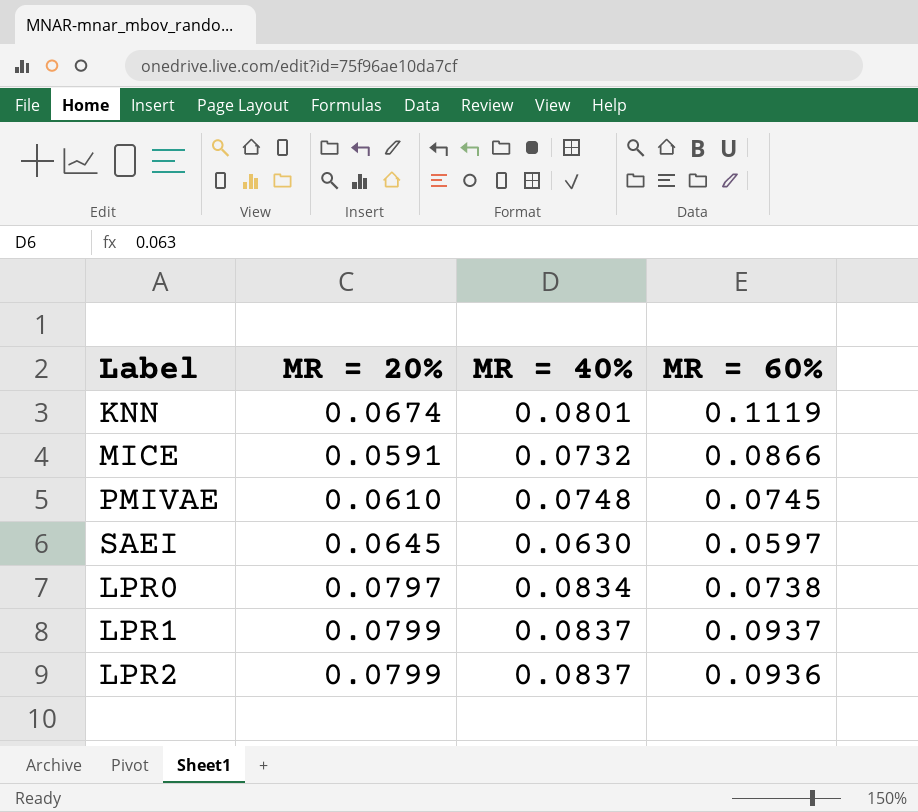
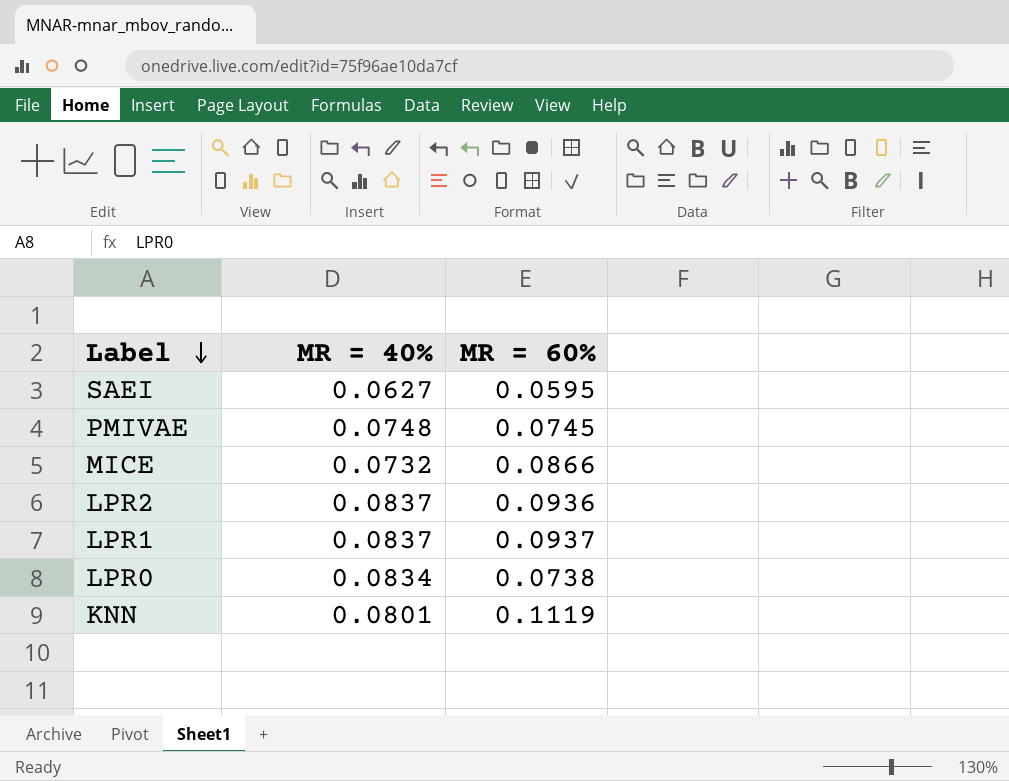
row order: none -> Label descending
column MR = 20% | position: 2 -> none
SAEI | MR = 40%: 0.0630 -> 0.0627
SAEI | MR = 60%: 0.0597 -> 0.0595

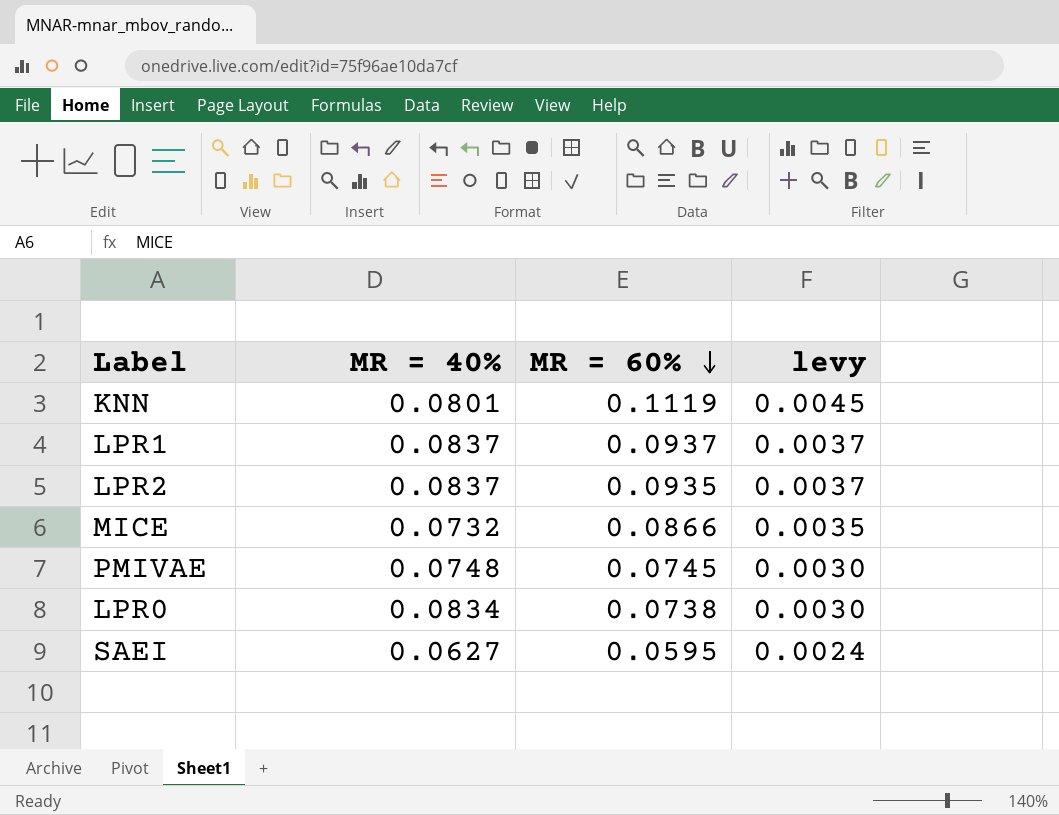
row order: Label descending -> MR = 60% descending
column levy | formula: none -> [MR = 60%] * 0.04
LPR2 | MR = 60%: 0.0936 -> 0.0935

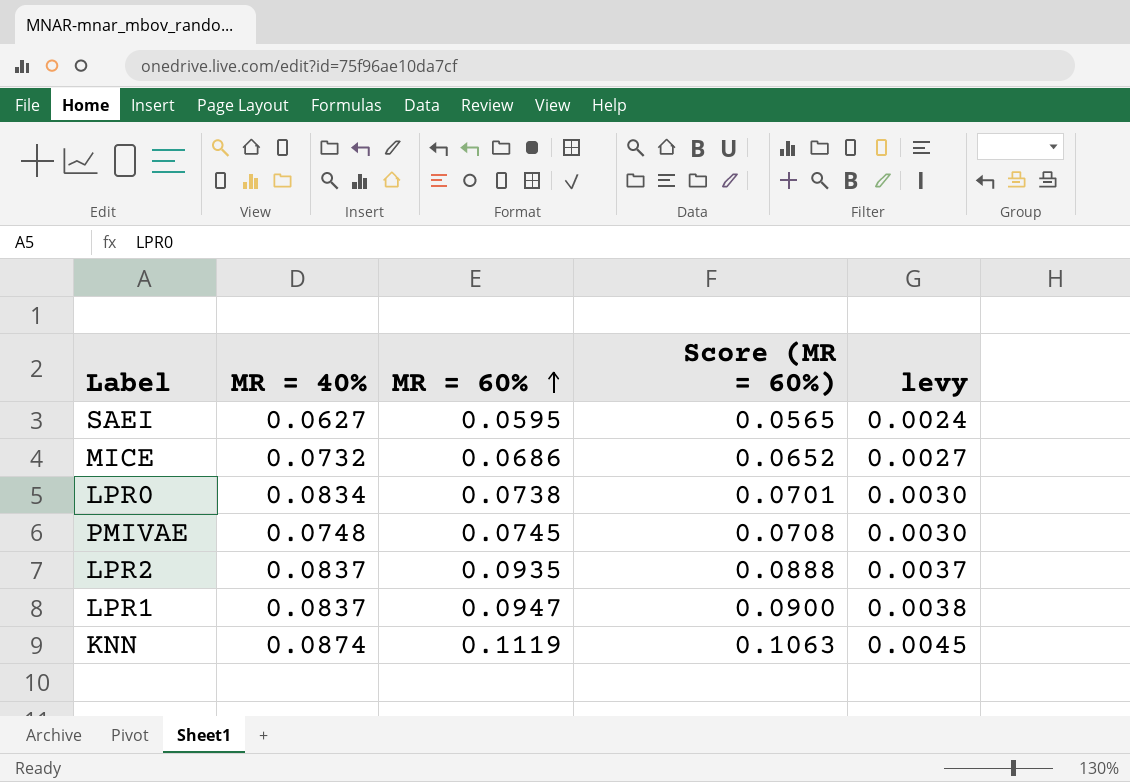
row order: MR = 60% descending -> MR = 60% ascending
column Score (MR = 60%) | formula: none -> [MR = 60%] * 0.95
MICE | MR = 60%: 0.0866 -> 0.0686
MICE | levy: 0.0035 -> 0.0027
LPR1 | MR = 60%: 0.0937 -> 0.0947
LPR1 | levy: 0.0037 -> 0.0038
KNN | MR = 40%: 0.0801 -> 0.0874

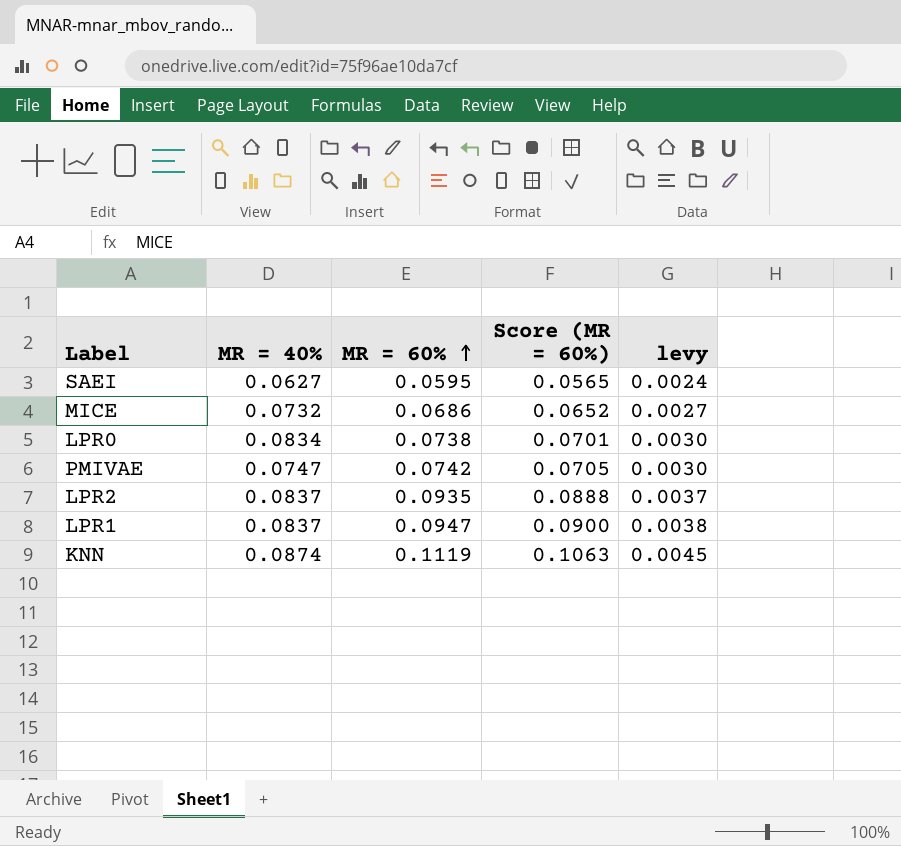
PMIVAE | MR = 40%: 0.0748 -> 0.0747
PMIVAE | MR = 60%: 0.0745 -> 0.0742
PMIVAE | Score (MR = 60%): 0.0708 -> 0.0705

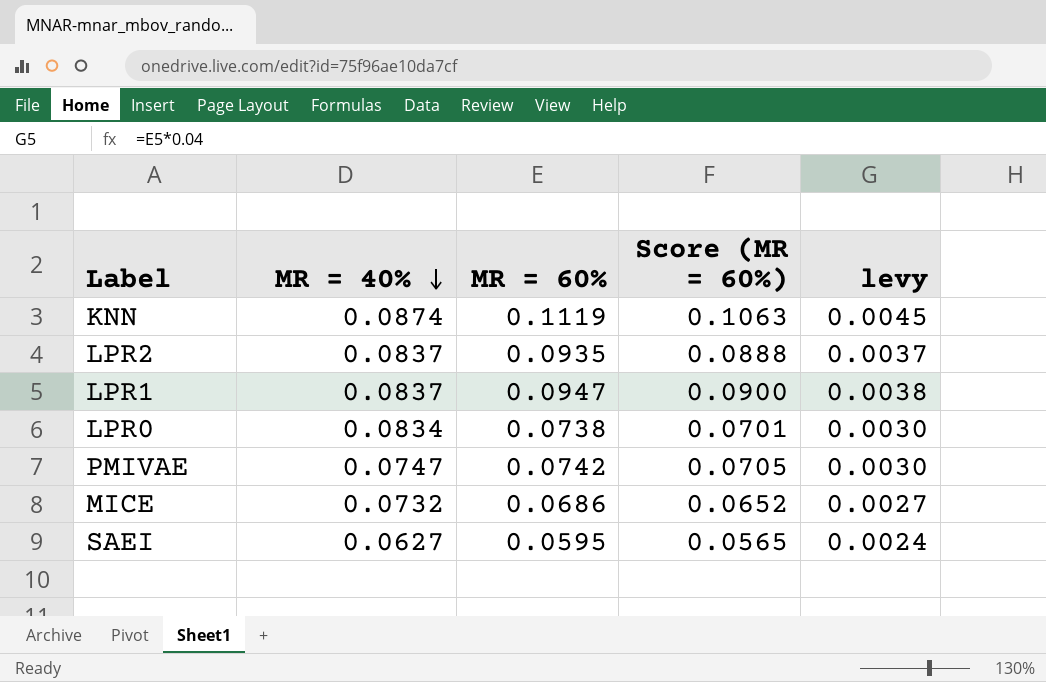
row order: MR = 60% ascending -> MR = 40% descending

